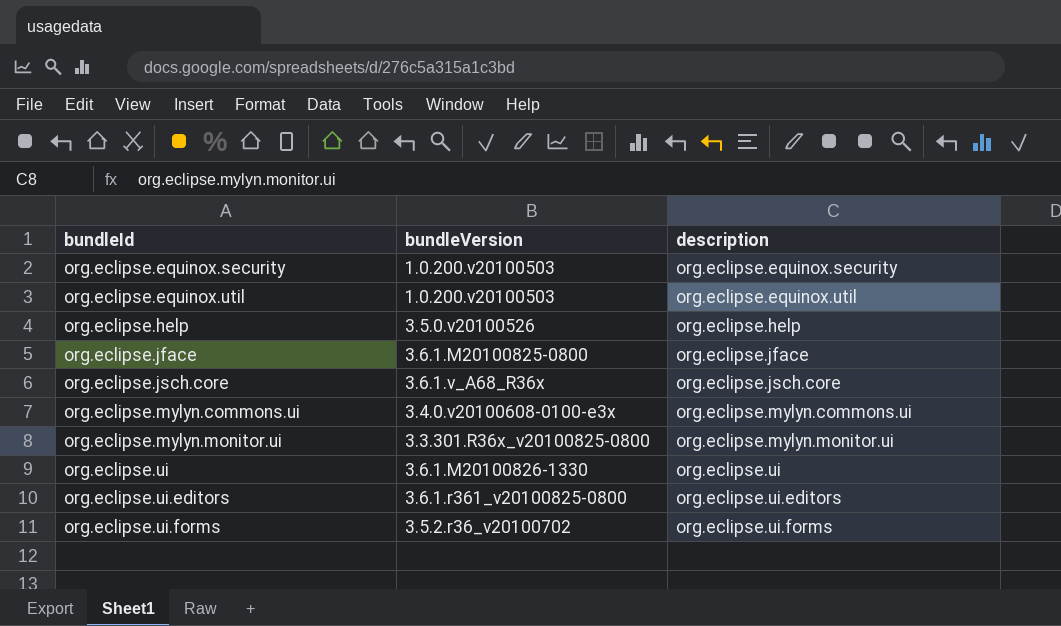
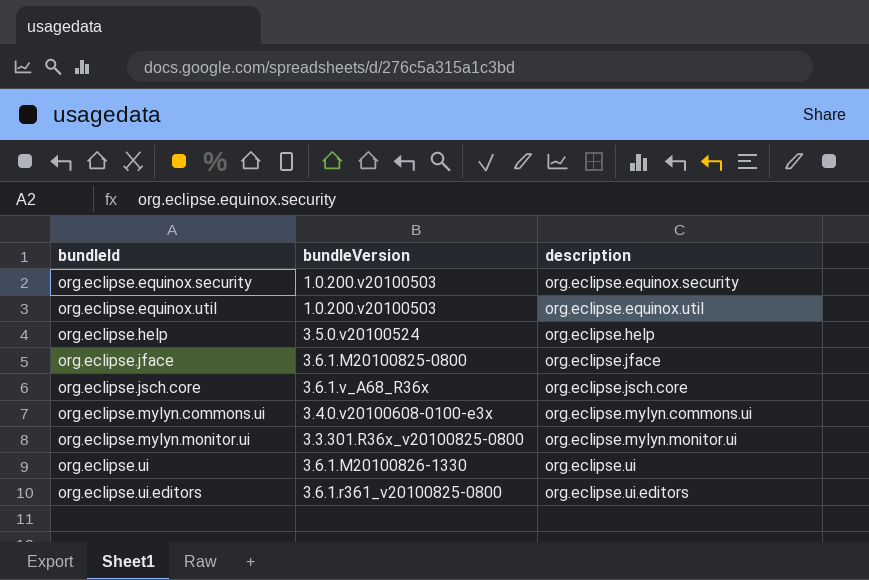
row org.eclipse.ui.forms: 3.5.2.r36_v20100702 | org.eclipse.ui.forms -> none
org.eclipse.help | bundleVersion: 3.5.0.v20100526 -> 3.5.0.v20100524

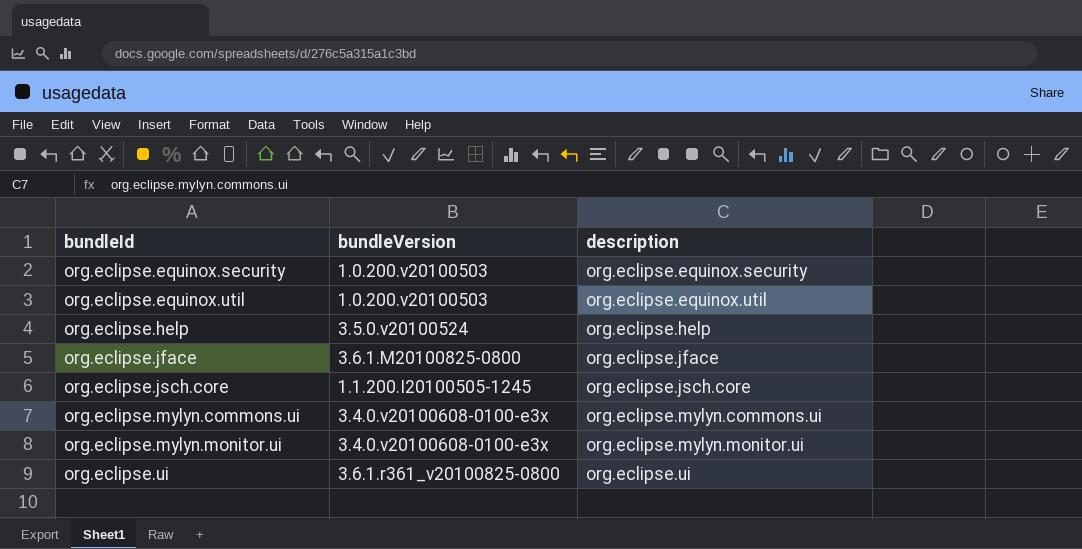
row org.eclipse.ui.editors: 3.6.1.r361_v20100825-0800 | org.eclipse.ui.editors -> none
org.eclipse.jsch.core | bundleVersion: 3.6.1.v_A68_R36x -> 1.1.200.I20100505-1245
org.eclipse.mylyn.monitor.ui | bundleVersion: 3.3.301.R36x_v20100825-0800 -> 3.4.0.v20100608-0100-e3x
org.eclipse.ui | bundleVersion: 3.6.1.M20100826-1330 -> 3.6.1.r361_v20100825-0800

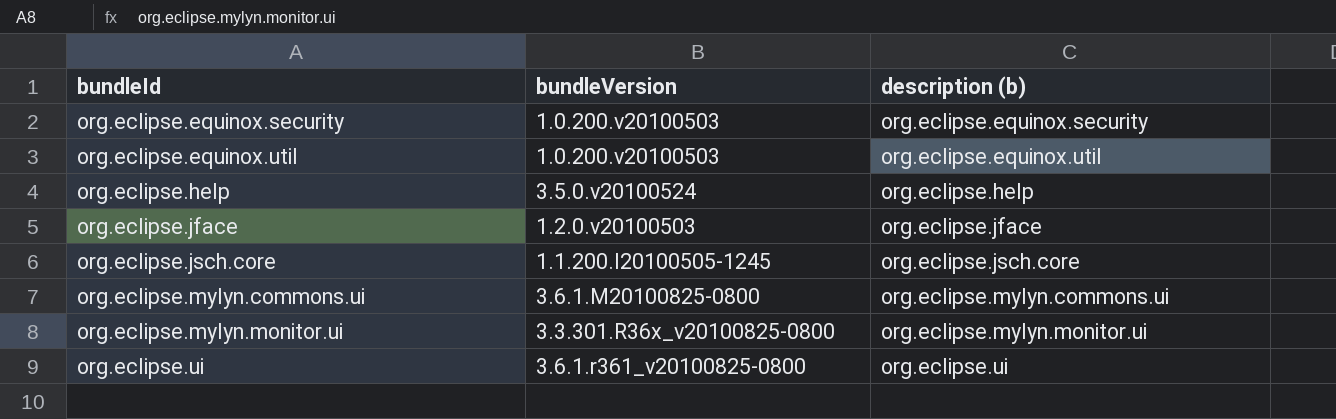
column name: description -> description (b)
org.eclipse.jface | bundleVersion: 3.6.1.M20100825-0800 -> 1.2.0.v20100503
org.eclipse.mylyn.commons.ui | bundleVersion: 3.4.0.v20100608-0100-e3x -> 3.6.1.M20100825-0800
org.eclipse.mylyn.monitor.ui | bundleVersion: 3.4.0.v20100608-0100-e3x -> 3.3.301.R36x_v20100825-0800

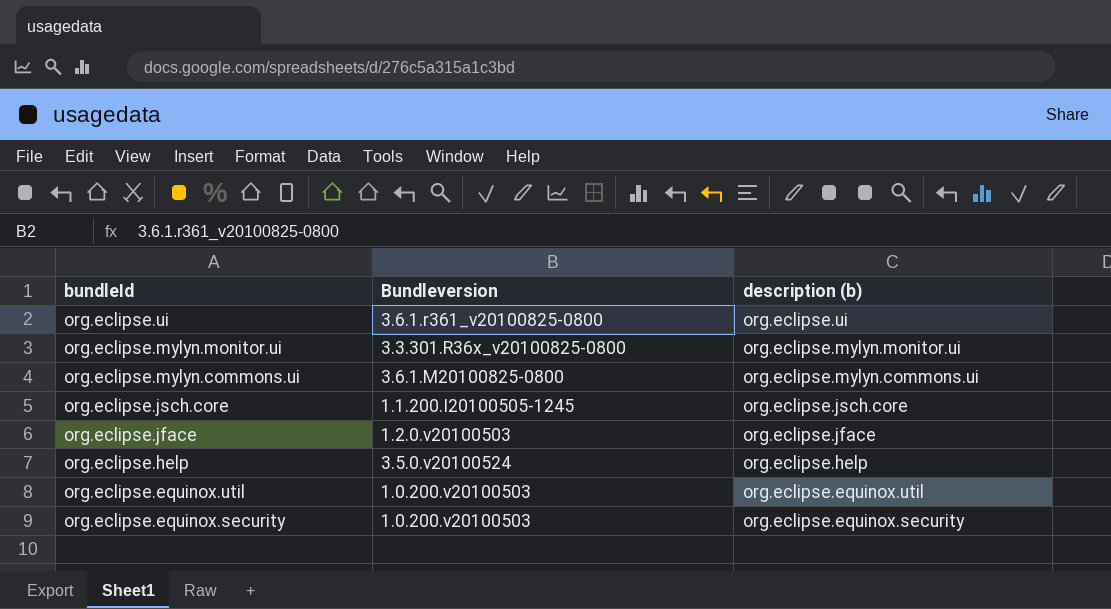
row order: bundleId ascending -> bundleId descending
column name: bundleVersion -> Bundleversion

